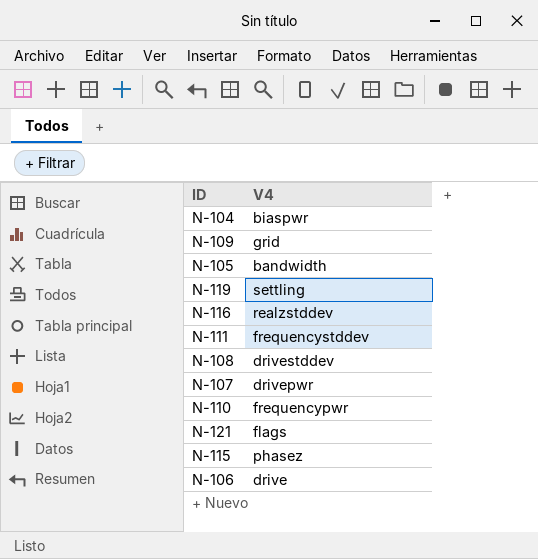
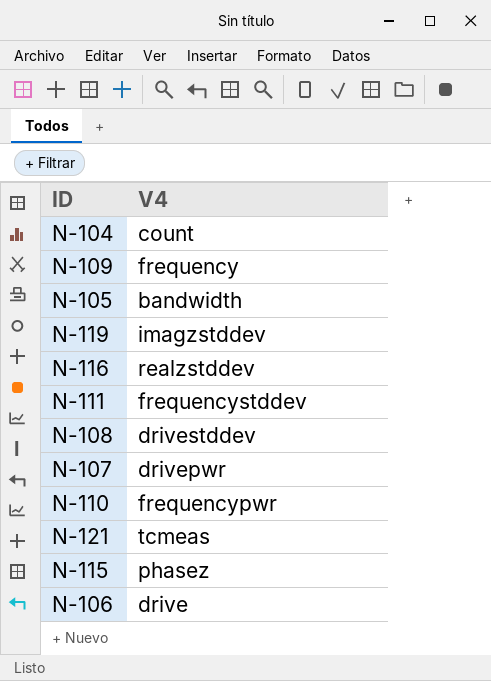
N-104 | V4: biaspwr -> count
N-109 | V4: grid -> frequency
N-119 | V4: settling -> imagzstddev
N-121 | V4: flags -> tcmeas

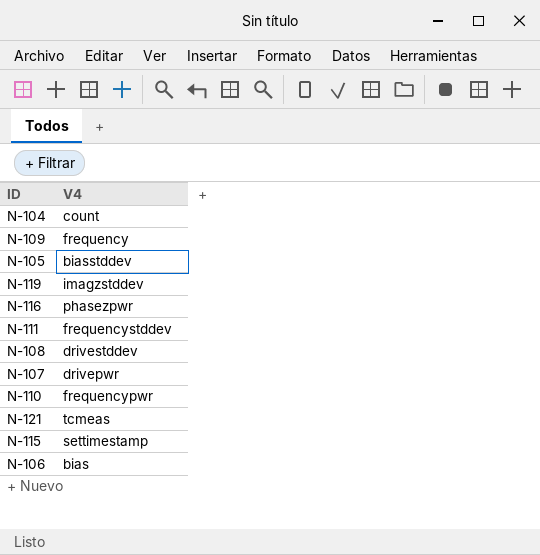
N-105 | V4: bandwidth -> biasstddev
N-116 | V4: realzstddev -> phasezpwr
N-115 | V4: phasez -> settimestamp
N-106 | V4: drive -> bias

